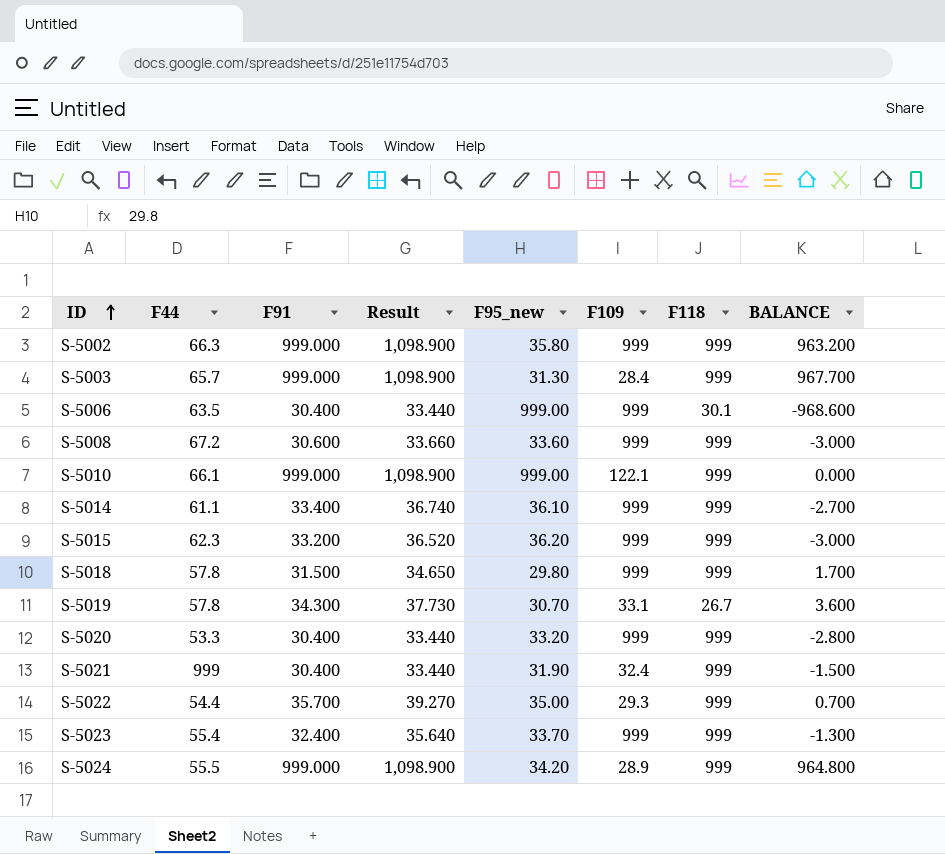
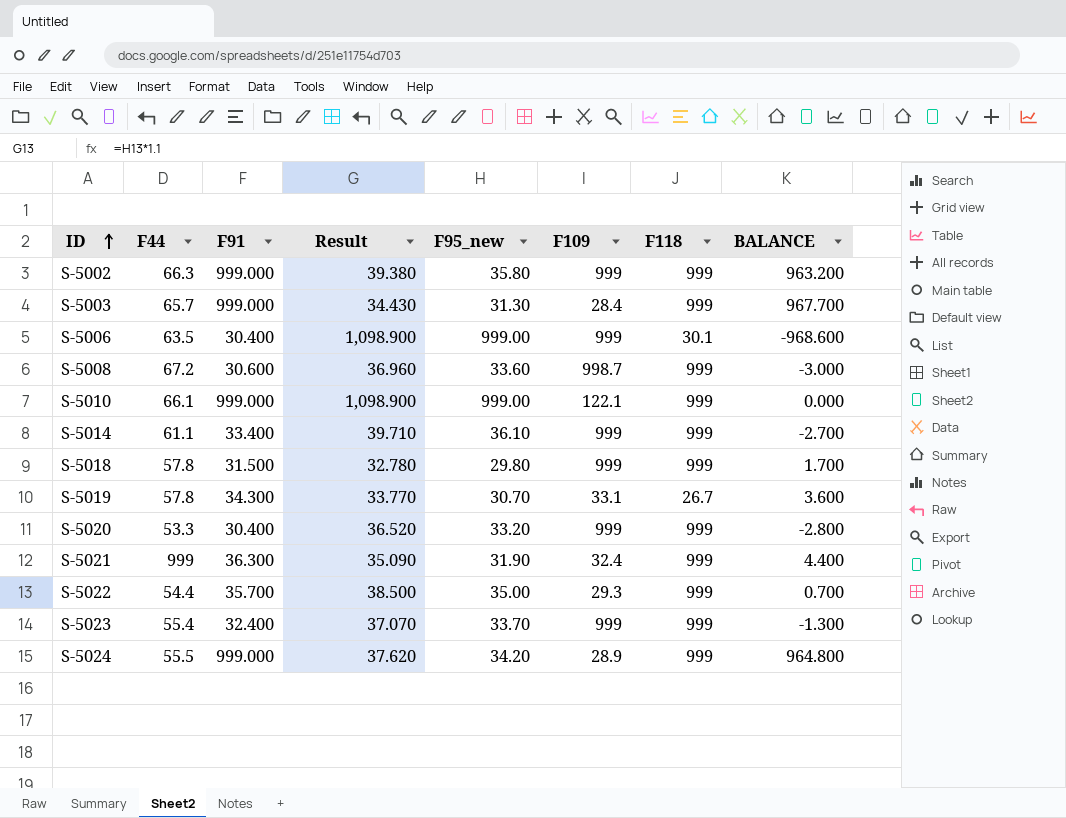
column Result | formula: [F91] * 1.1 -> [F95_new] * 1.1
row S-5015: 62.3 | 33.200 | 36.520 | 36.20 | 999 | 999 | -3.000 -> none
S-5008 | F109: 999 -> 998.7
S-5021 | F91: 30.400 -> 36.300
S-5021 | BALANCE: -1.500 -> 4.400

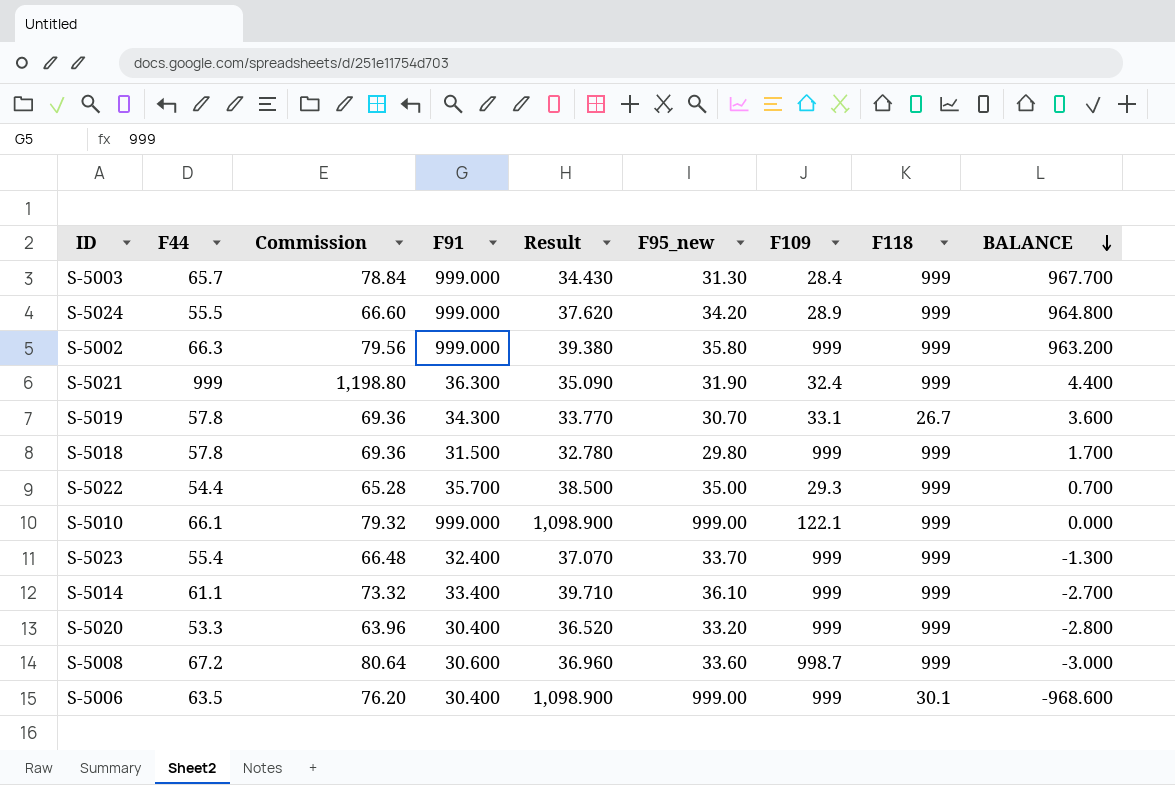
row order: ID ascending -> BALANCE descending
column Commission | formula: none -> [F44] * 1.2

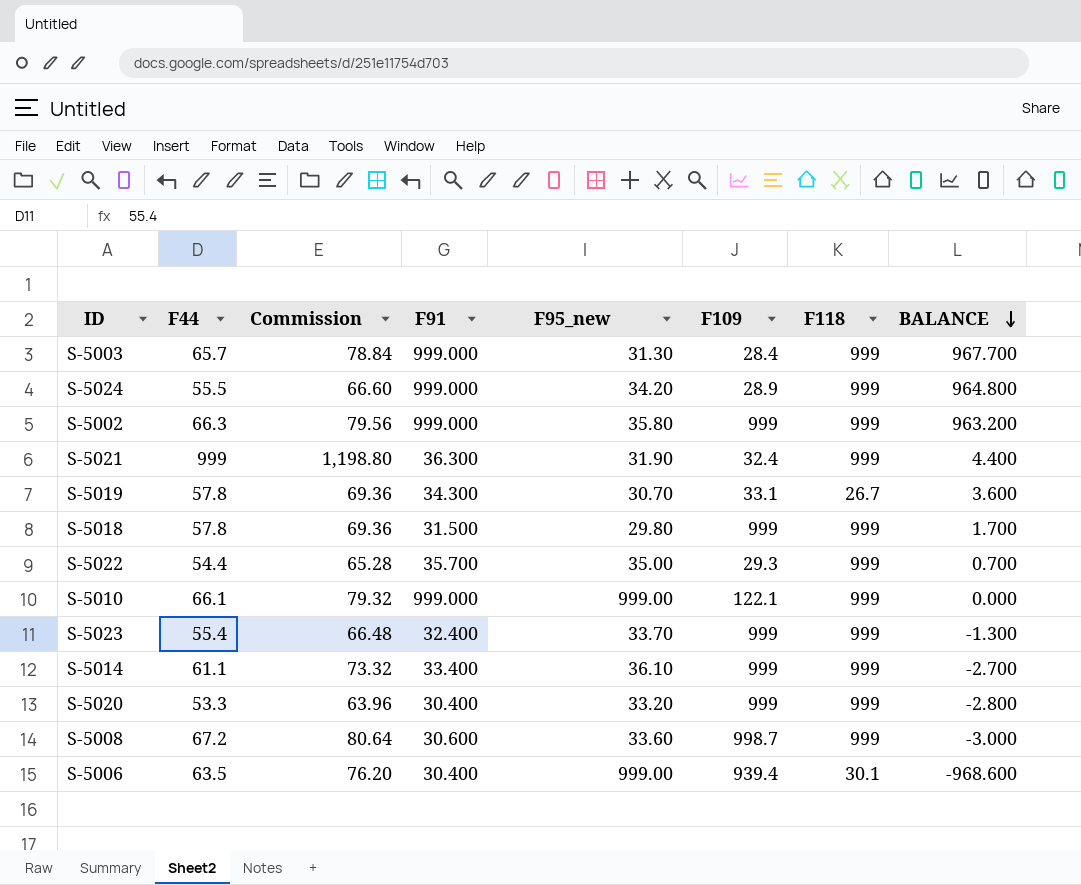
column Result | formula: [F95_new] * 1.1 -> none
S-5006 | F109: 999 -> 939.4

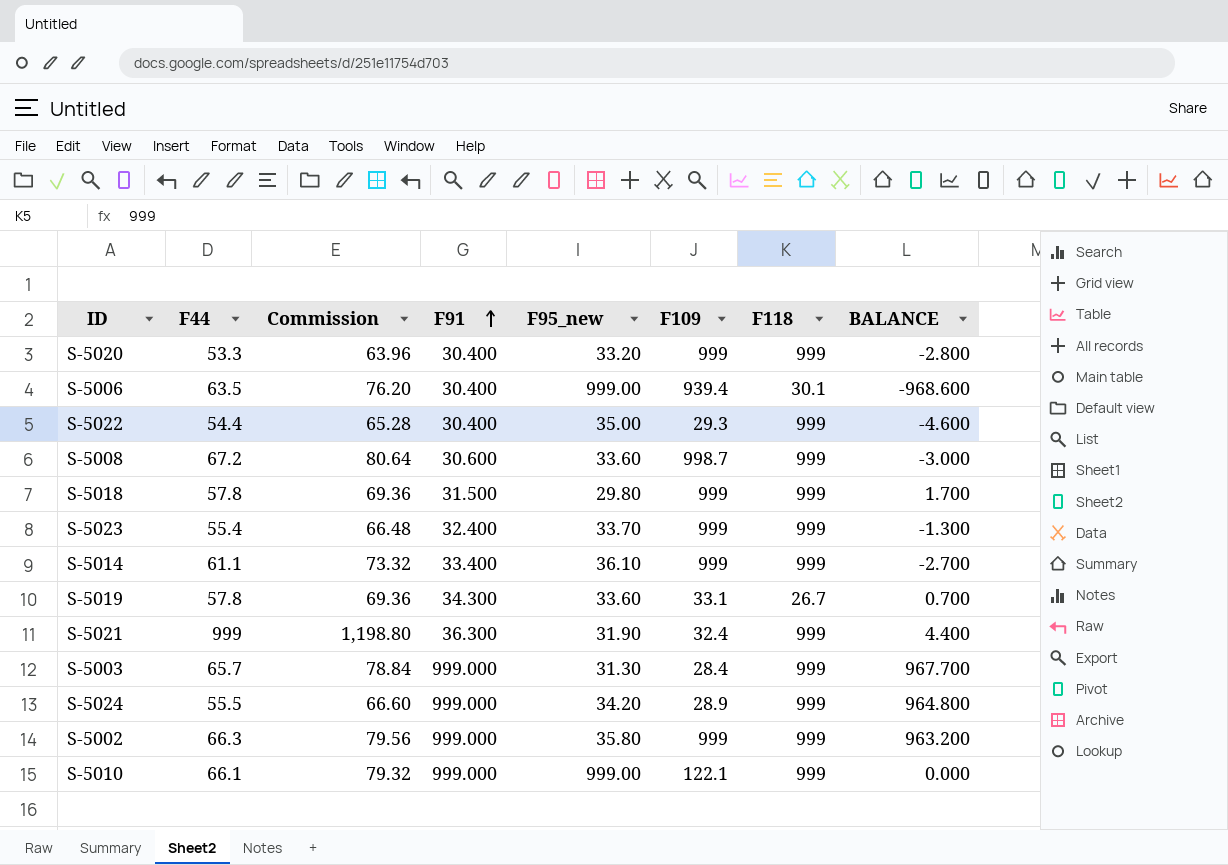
row order: BALANCE descending -> F91 ascending
S-5022 | F91: 35.700 -> 30.400
S-5022 | BALANCE: 0.700 -> -4.600
S-5019 | F95_new: 30.70 -> 33.60
S-5019 | BALANCE: 3.600 -> 0.700

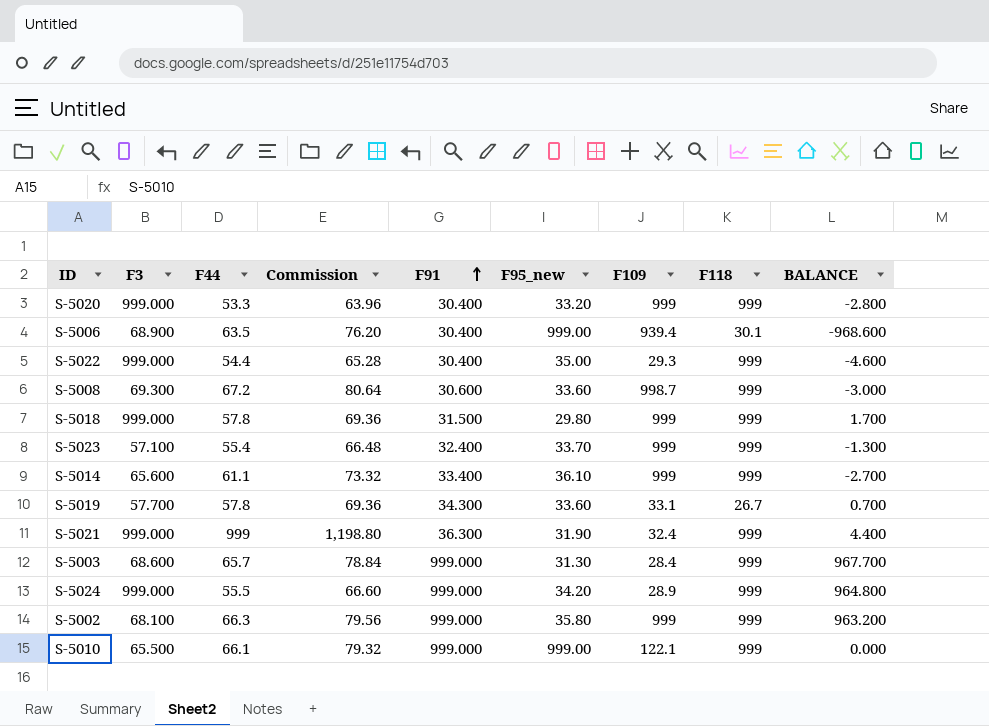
column F3 | position: none -> 2

